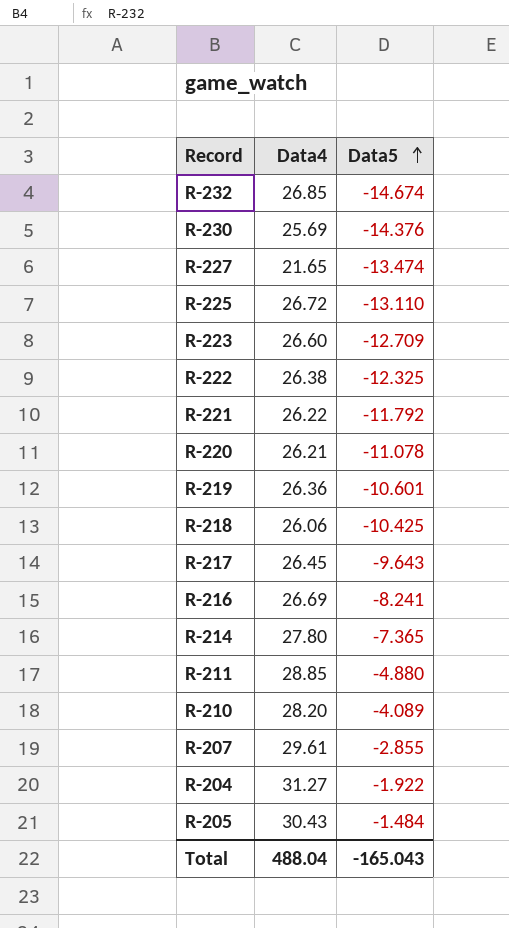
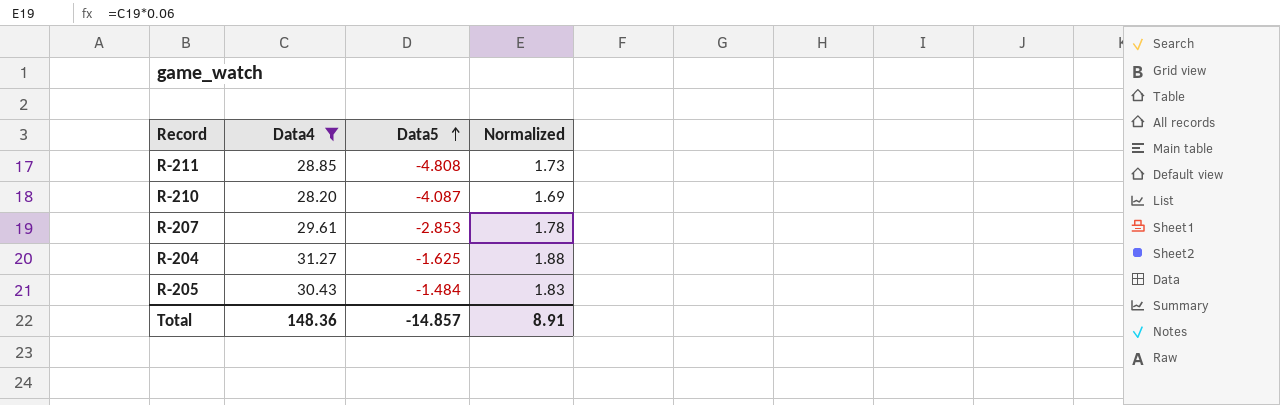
filter: none -> Data4 >= 28.20
column Normalized | formula: none -> [Data4] * 0.06
R-211 | Data5: -4.880 -> -4.808
R-210 | Data5: -4.089 -> -4.087
R-207 | Data5: -2.855 -> -2.853
R-204 | Data5: -1.922 -> -1.625
Total | Data4: 488.04 -> 148.36
Total | Data5: -165.043 -> -14.857

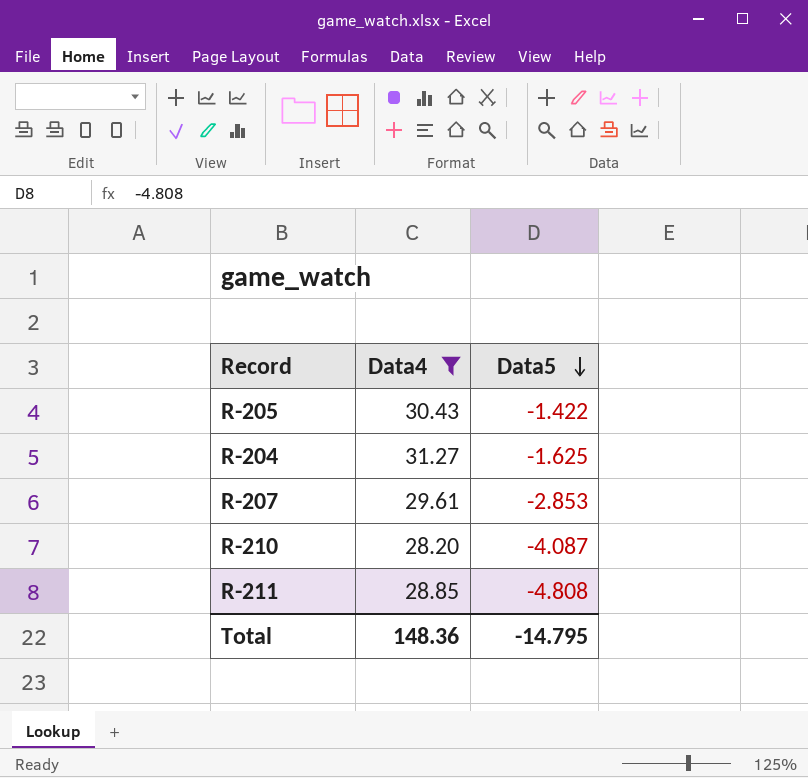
row order: Data5 ascending -> Data5 descending
column Normalized | formula: [Data4] * 0.06 -> none
R-205 | Data5: -1.484 -> -1.422
Total | Data5: -14.857 -> -14.795

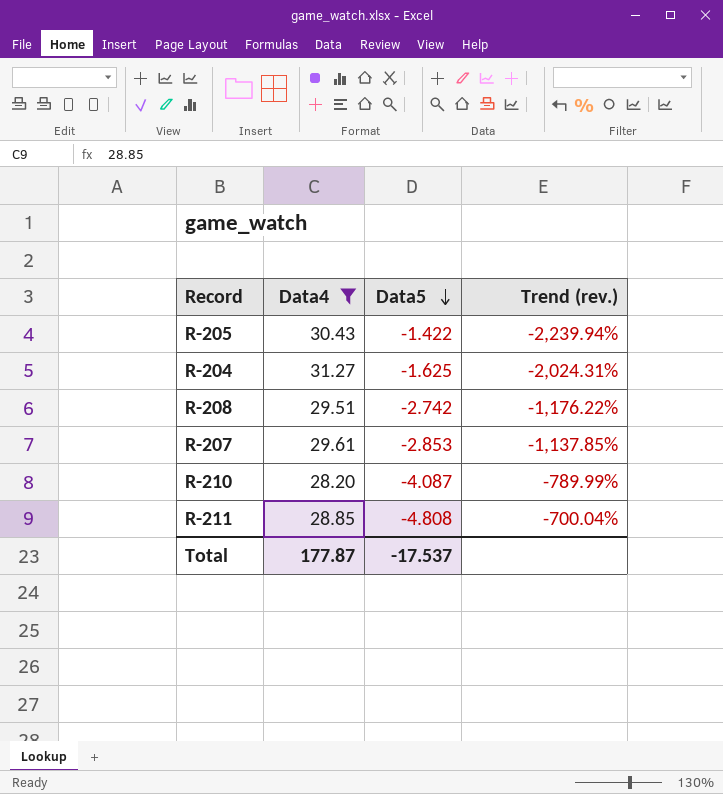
column Trend (rev.) | formula: none -> ([Data4] - [Data5]) / [Data5]
row R-208: none -> 29.51 | -2.742 | -1,176.22%
Total | Data4: 148.36 -> 177.87
Total | Data5: -14.795 -> -17.537

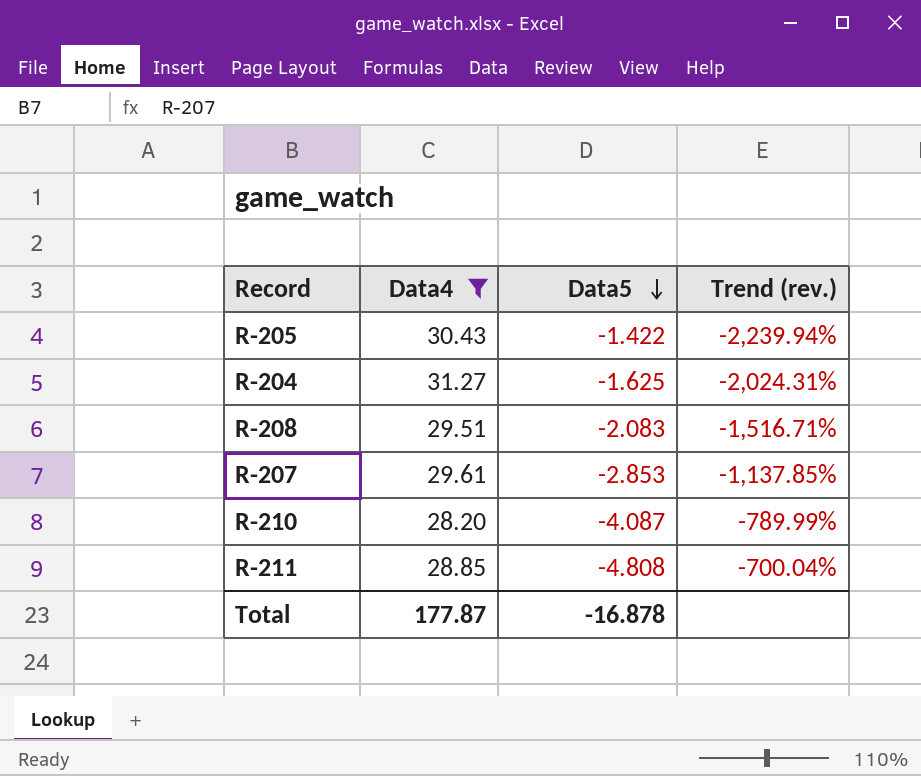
R-208 | Data5: -2.742 -> -2.083
R-208 | Trend (rev.): -1,176.22% -> -1,516.71%
Total | Data5: -17.537 -> -16.878

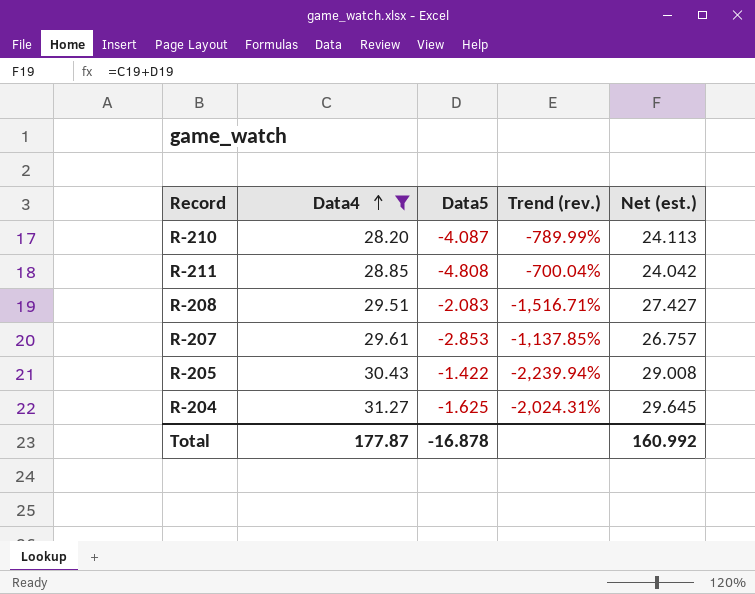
row order: Data5 descending -> Data4 ascending
column Net (est.) | formula: none -> [Data4] + [Data5]

